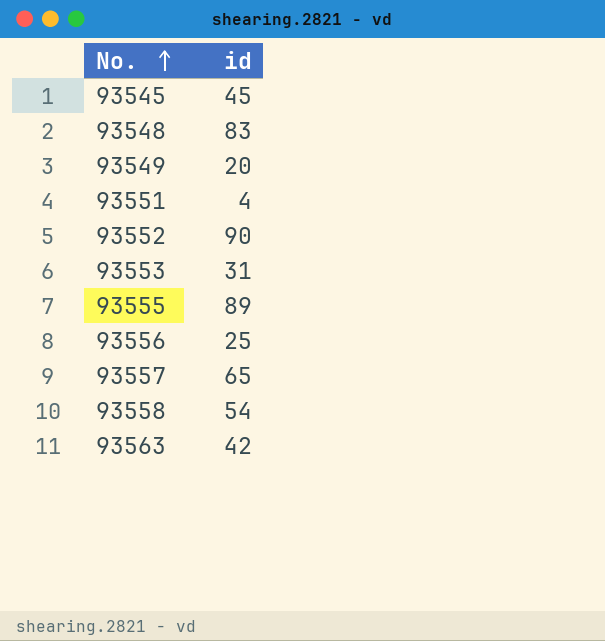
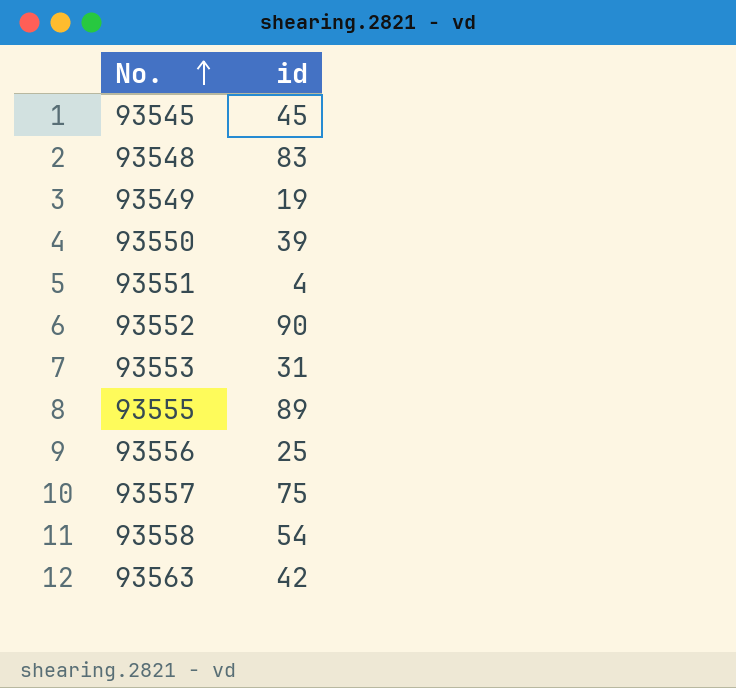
93549 | id: 20 -> 19
row 93550: none -> 39
93557 | id: 65 -> 75

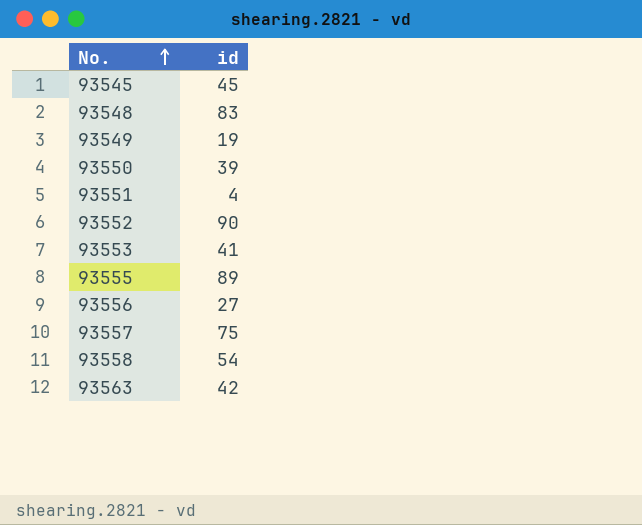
93553 | id: 31 -> 41
93556 | id: 25 -> 27

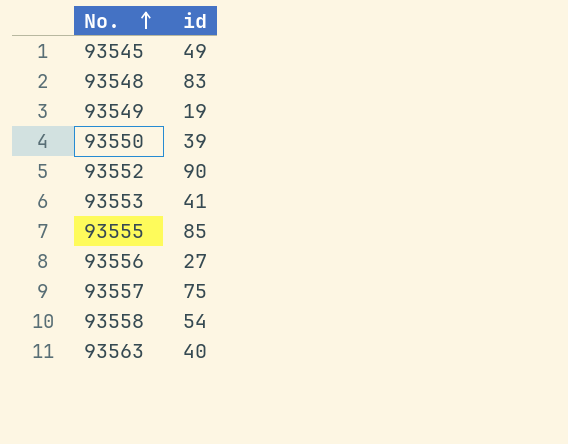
row 93551: 4 -> none
93545 | id: 45 -> 49
93555 | id: 89 -> 85
93563 | id: 42 -> 40

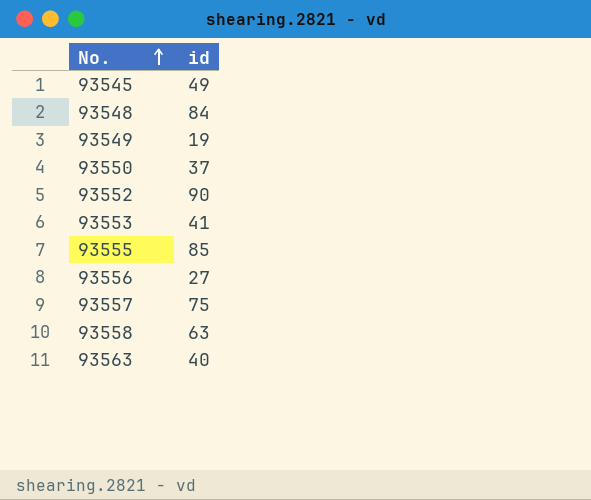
93548 | id: 83 -> 84
93550 | id: 39 -> 37
93558 | id: 54 -> 63

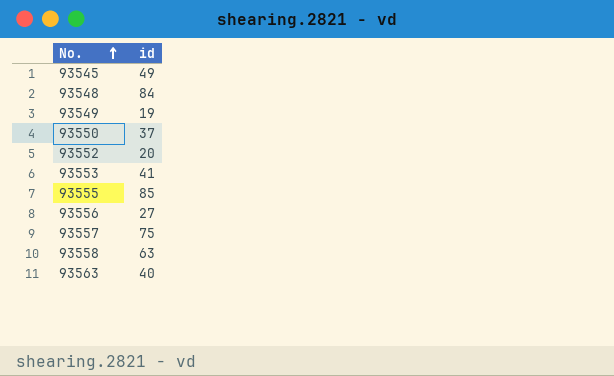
93552 | id: 90 -> 20

